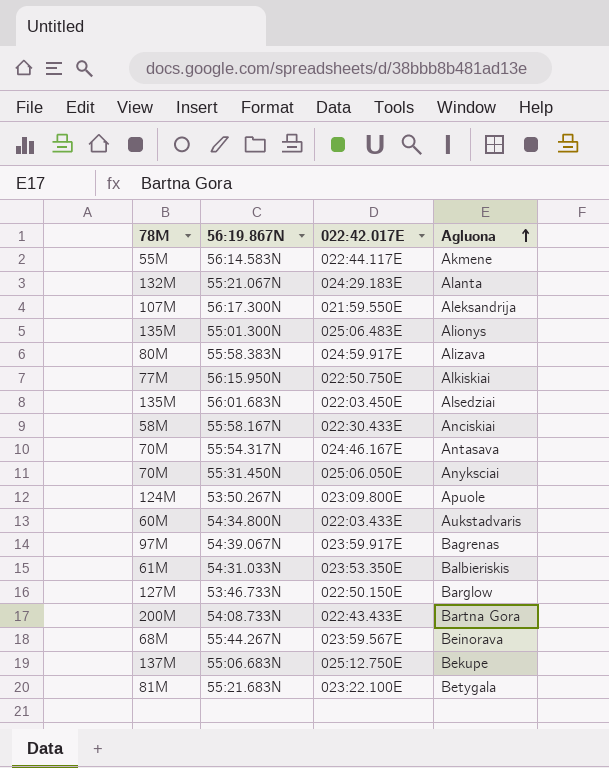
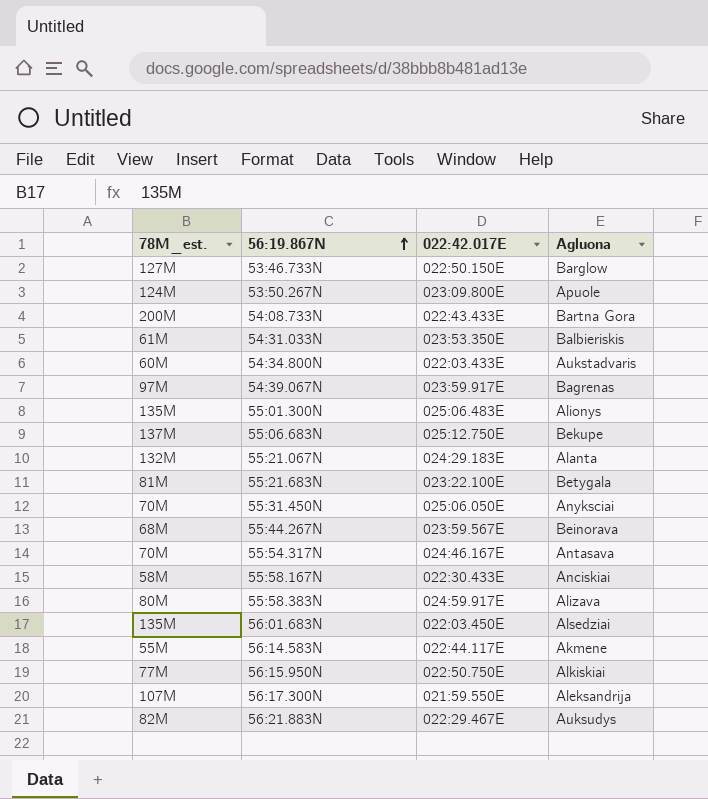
row order: Agluona ascending -> 56:19.867N ascending
column name: 78M -> 78M_est.
row 56:21.883N: none -> 82M | 022:29.467E | Auksudys

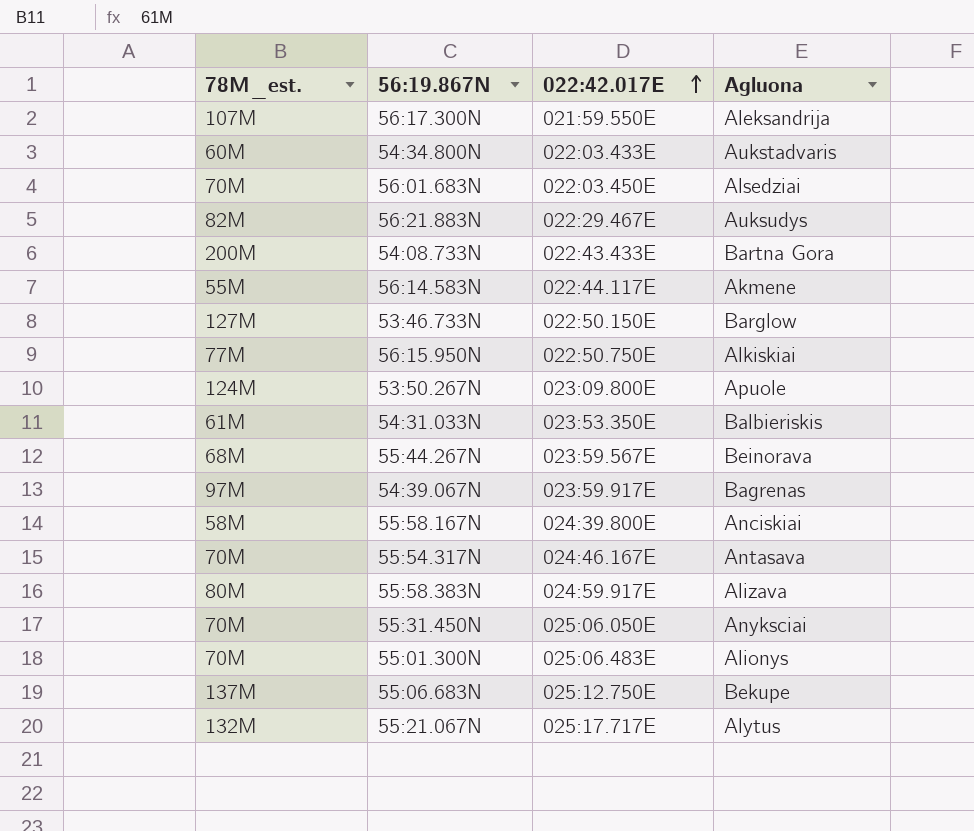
row order: 56:19.867N ascending -> 022:42.017E ascending
row 55:21.683N: 81M | 023:22.100E | Betygala -> none
56:01.683N | 78M_est.: 135M -> 70M
55:58.167N | 022:42.017E: 022:30.433E -> 024:39.800E
55:01.300N | 78M_est.: 135M -> 70M
55:21.067N | 022:42.017E: 024:29.183E -> 025:17.717E
55:21.067N | Agluona: Alanta -> Alytus

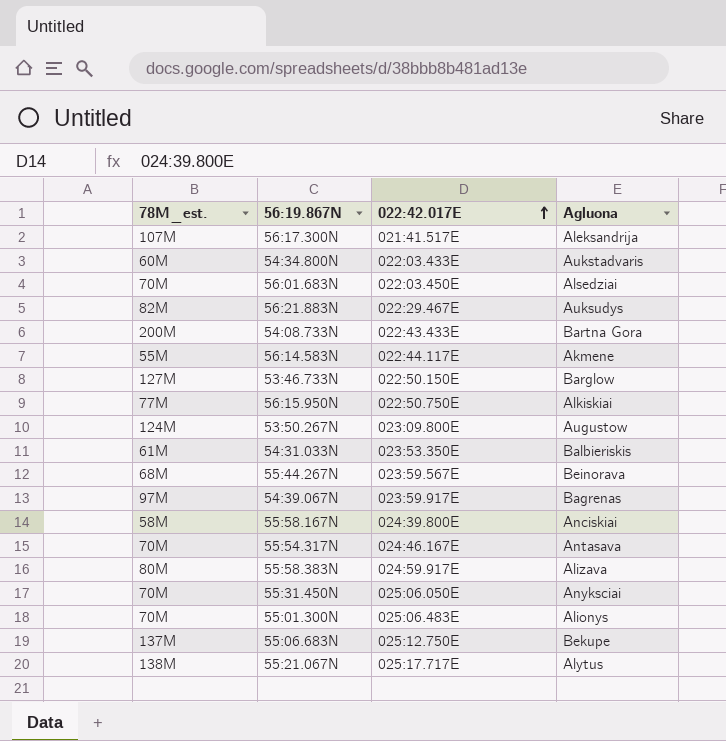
56:17.300N | 022:42.017E: 021:59.550E -> 021:41.517E
53:50.267N | Agluona: Apuole -> Augustow
55:21.067N | 78M_est.: 132M -> 138M

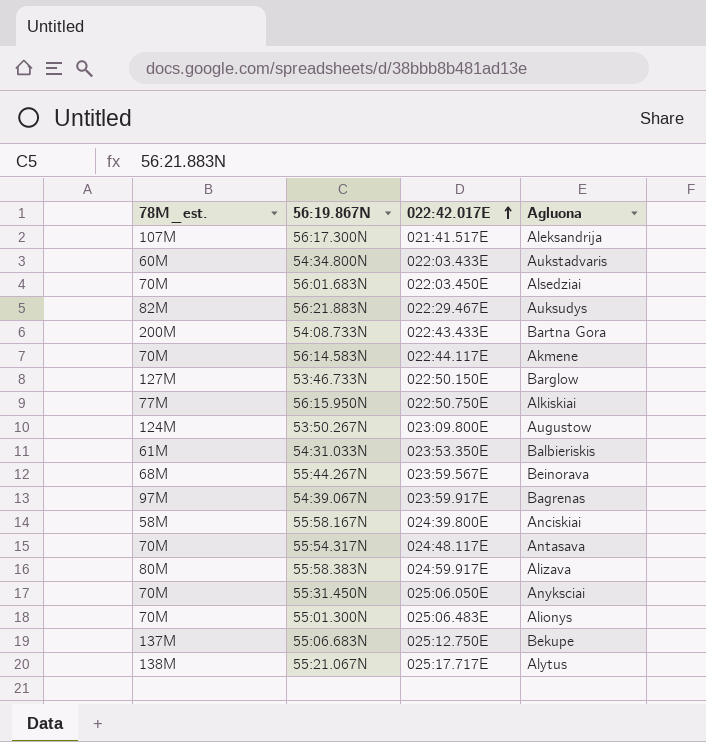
56:14.583N | 78M_est.: 55M -> 70M
55:54.317N | 022:42.017E: 024:46.167E -> 024:48.117E

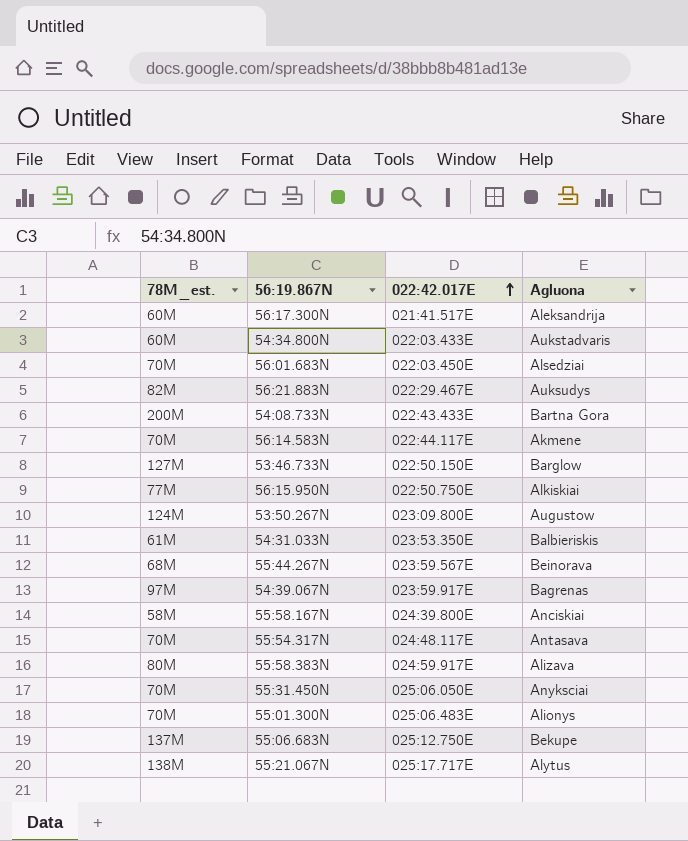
56:17.300N | 78M_est.: 107M -> 60M

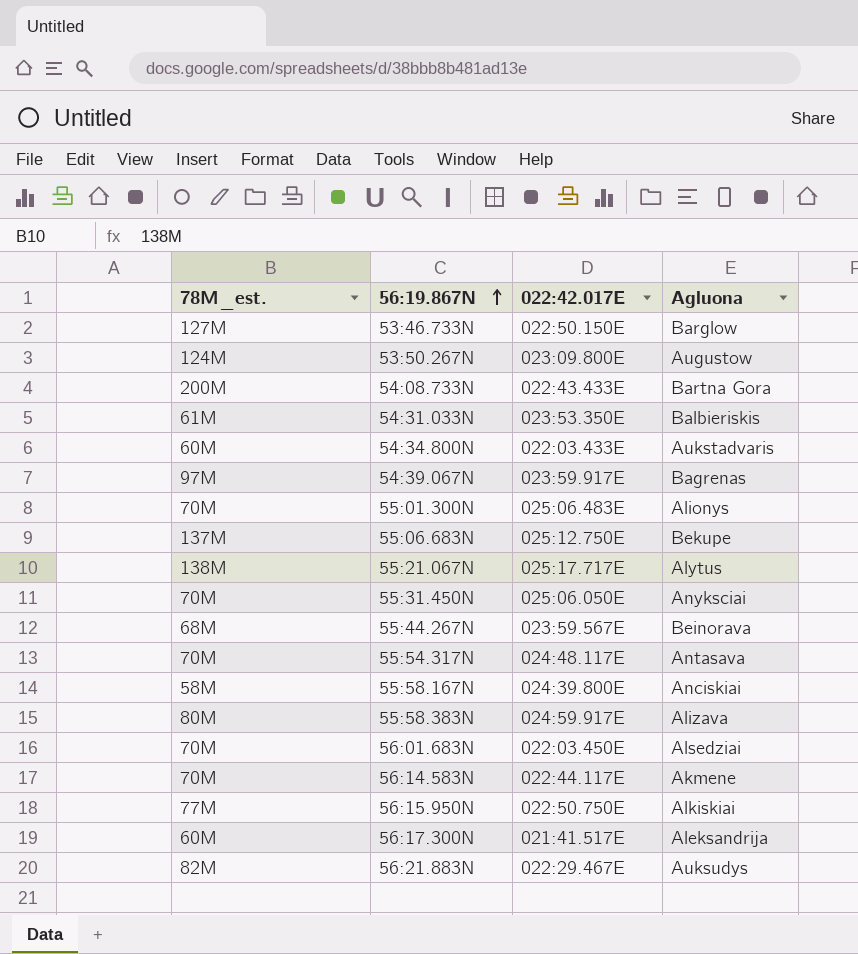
row order: 022:42.017E ascending -> 56:19.867N ascending

